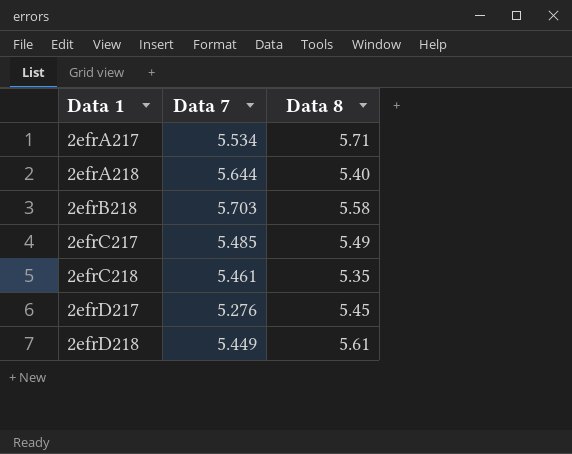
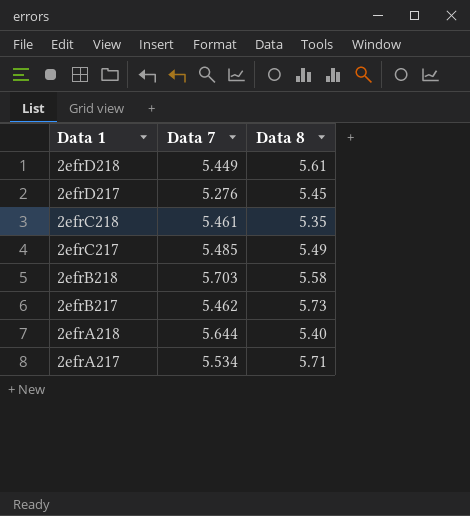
row order: Data 1 ascending -> Data 1 descending
row 2efrB217: none -> 5.462 | 5.73

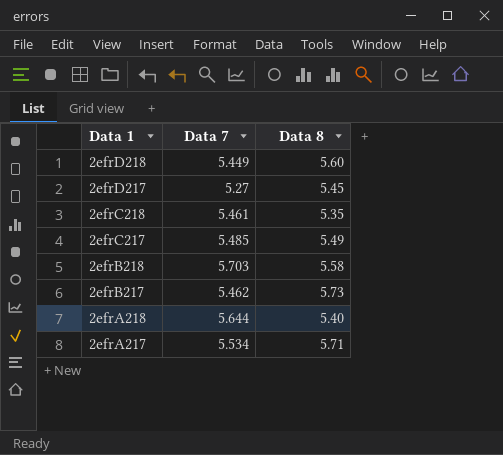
2efrD218 | Data 8: 5.61 -> 5.60
2efrD217 | Data 7: 5.276 -> 5.27

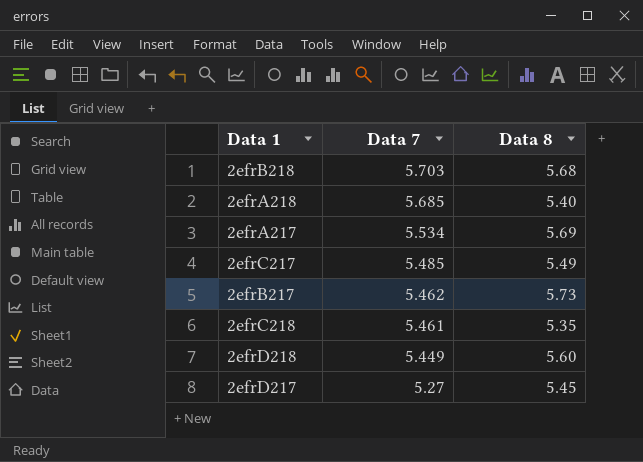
row order: Data 1 descending -> Data 7 descending
2efrB218 | Data 8: 5.58 -> 5.68
2efrA218 | Data 7: 5.644 -> 5.685
2efrA217 | Data 8: 5.71 -> 5.69

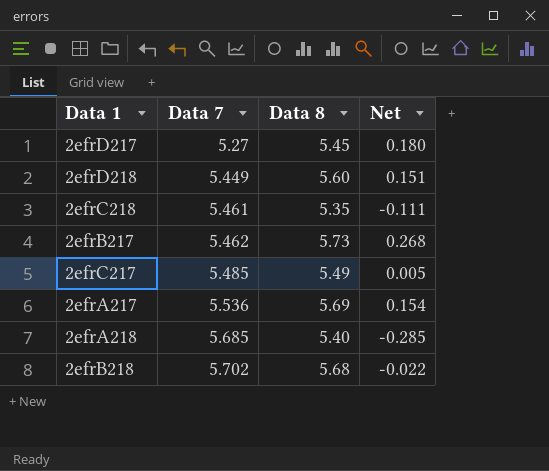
row order: Data 7 descending -> Data 7 ascending
column Net | formula: none -> [Data 8] - [Data 7]
2efrA217 | Data 7: 5.534 -> 5.536
2efrB218 | Data 7: 5.703 -> 5.702

